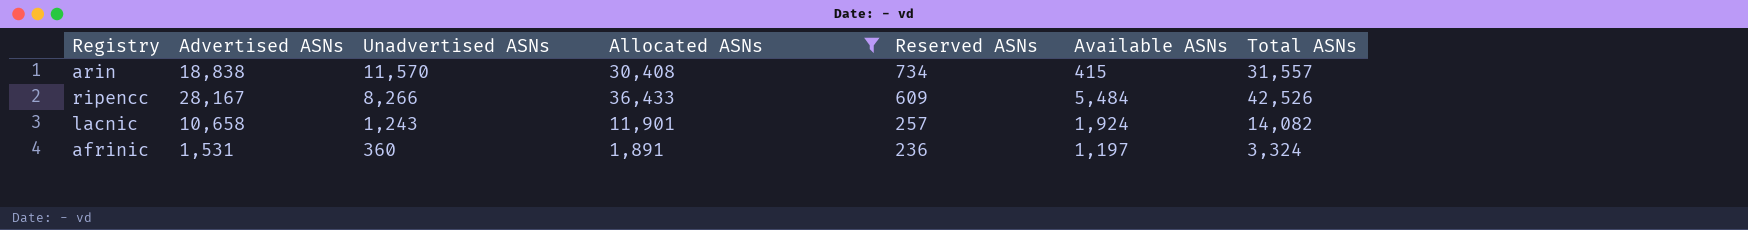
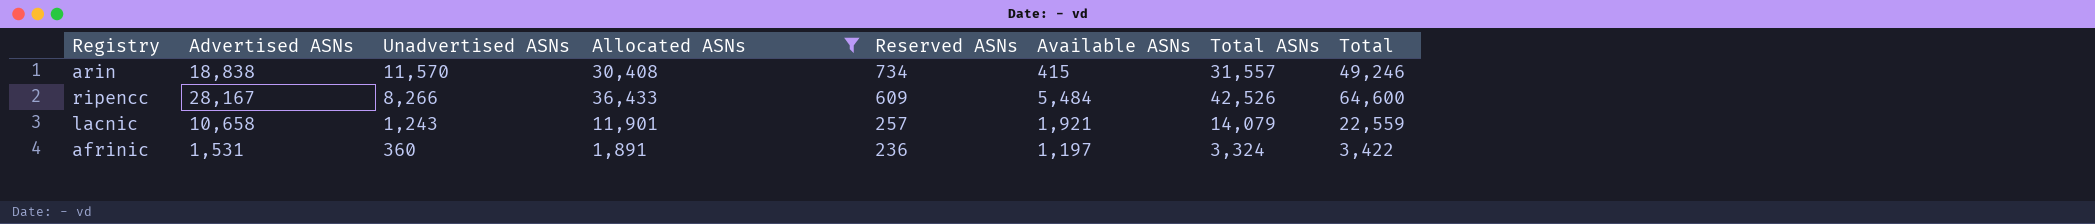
column Total | formula: none -> [Advertised ASNs] + [Allocated ASNs]
lacnic | Available ASNs: 1,924 -> 1,921
lacnic | Total ASNs: 14,082 -> 14,079

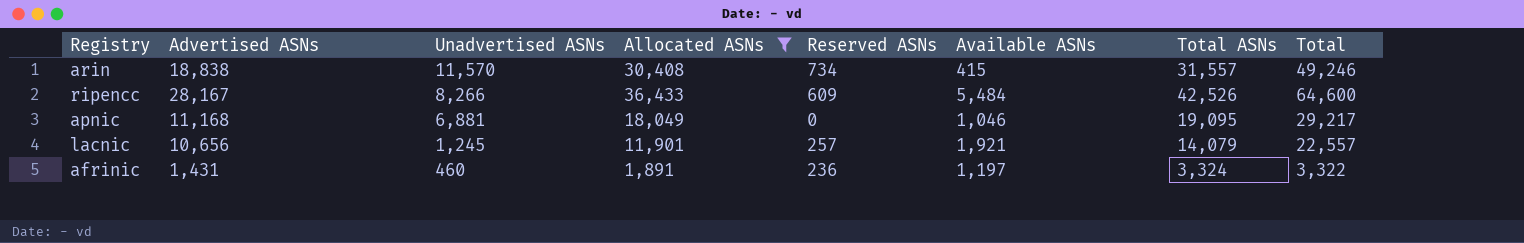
row apnic: none -> 11,168 | 6,881 | 18,049 | 0 | 1,046 | 19,095 | 29,217
lacnic | Advertised ASNs: 10,658 -> 10,656
lacnic | Unadvertised ASNs: 1,243 -> 1,245
lacnic | Total: 22,559 -> 22,557
afrinic | Advertised ASNs: 1,531 -> 1,431
afrinic | Unadvertised ASNs: 360 -> 460
afrinic | Total: 3,422 -> 3,322

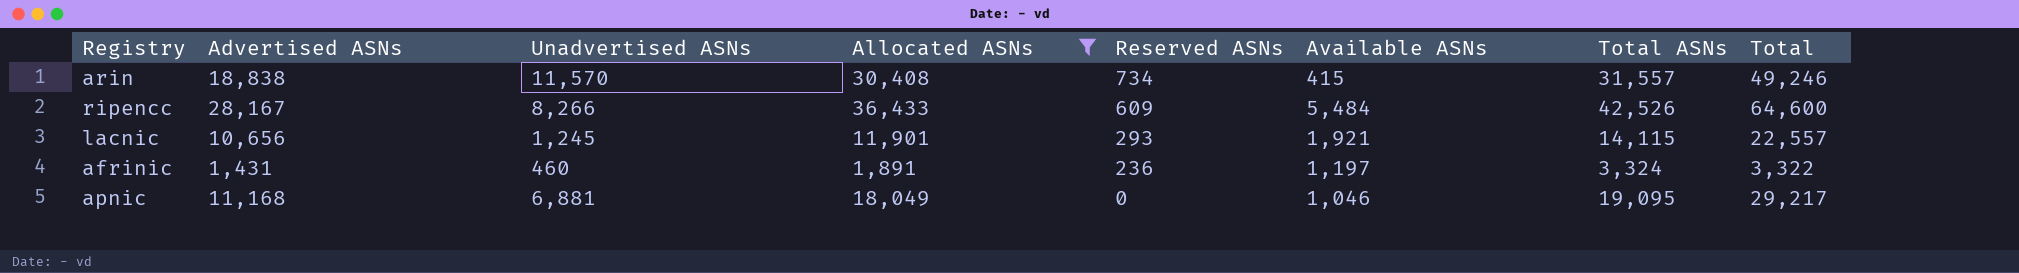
row order: Unadvertised ASNs descending -> Reserved ASNs descending
lacnic | Reserved ASNs: 257 -> 293
lacnic | Total ASNs: 14,079 -> 14,115

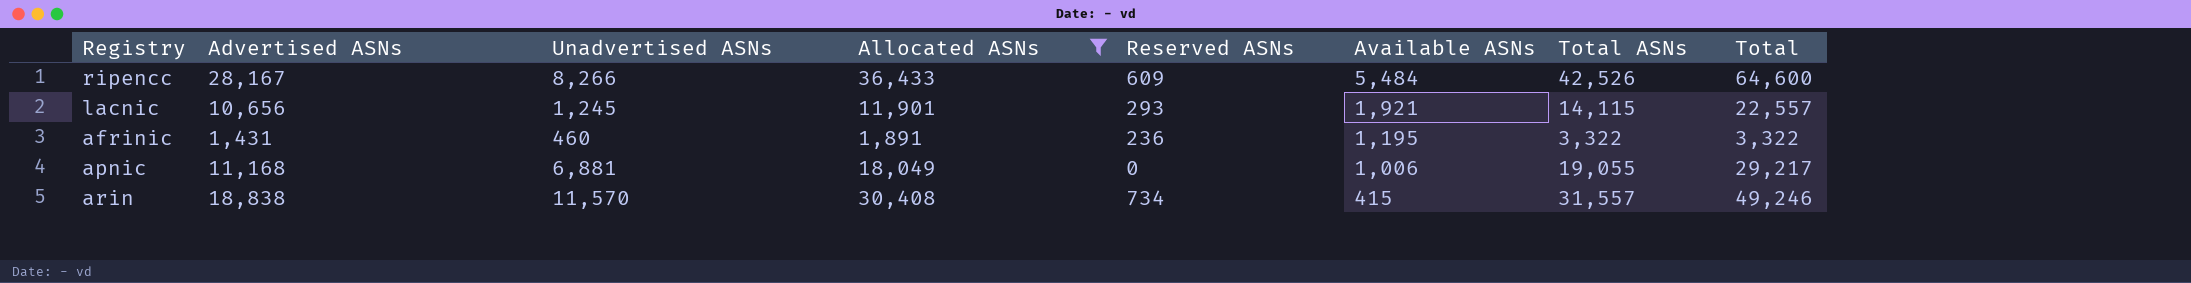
row order: Reserved ASNs descending -> Available ASNs descending
afrinic | Available ASNs: 1,197 -> 1,195
afrinic | Total ASNs: 3,324 -> 3,322
apnic | Available ASNs: 1,046 -> 1,006
apnic | Total ASNs: 19,095 -> 19,055

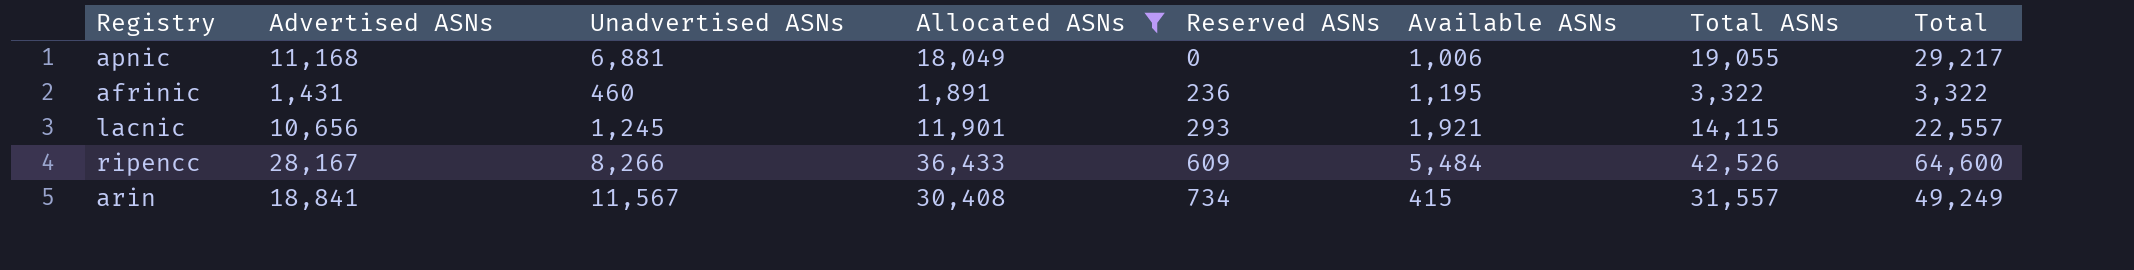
row order: Available ASNs descending -> Reserved ASNs ascending
arin | Advertised ASNs: 18,838 -> 18,841
arin | Unadvertised ASNs: 11,570 -> 11,567
arin | Total: 49,246 -> 49,249

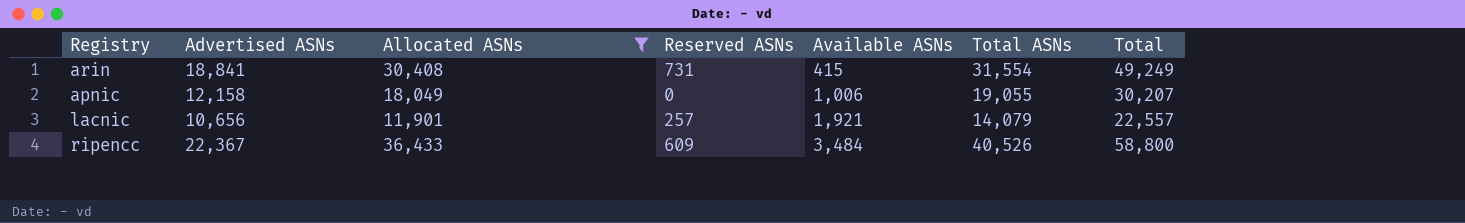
row order: Reserved ASNs ascending -> Available ASNs ascending
column Unadvertised ASNs | formula: [Allocated ASNs] - [Advertised ASNs] -> none
row afrinic: 1,431 | 460 | 1,891 | 236 | 1,195 | 3,322 | 3,322 -> none
arin | Reserved ASNs: 734 -> 731
arin | Total ASNs: 31,557 -> 31,554
apnic | Advertised ASNs: 11,168 -> 12,158
apnic | Total: 29,217 -> 30,207
lacnic | Reserved ASNs: 293 -> 257
lacnic | Total ASNs: 14,115 -> 14,079
ripencc | Advertised ASNs: 28,167 -> 22,367
ripencc | Available ASNs: 5,484 -> 3,484
ripencc | Total ASNs: 42,526 -> 40,526
ripencc | Total: 64,600 -> 58,800

